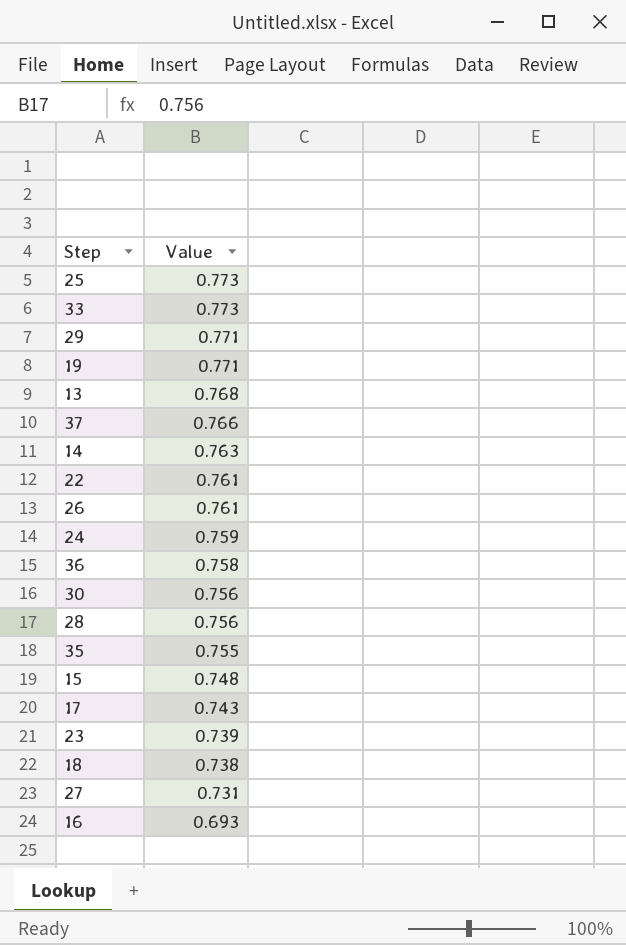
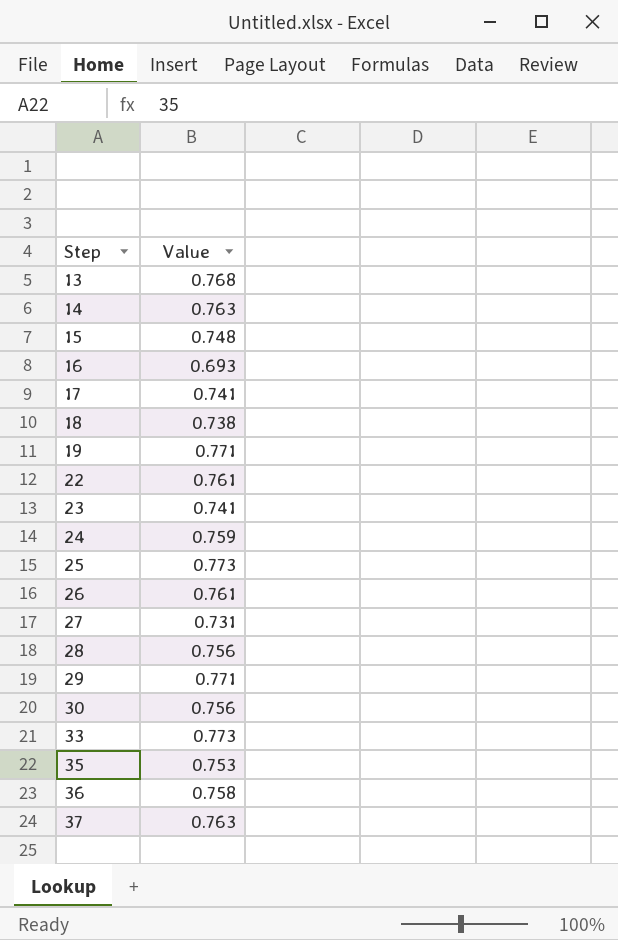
row order: Value descending -> Step ascending
17 | Value: 0.743 -> 0.741
23 | Value: 0.739 -> 0.741
35 | Value: 0.755 -> 0.753
37 | Value: 0.766 -> 0.763

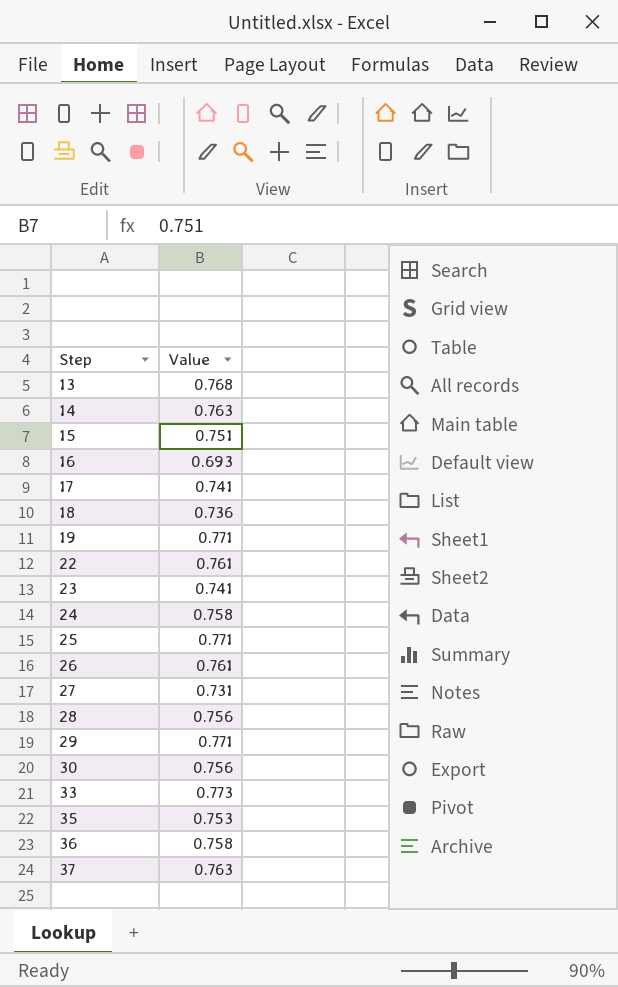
15 | Value: 0.748 -> 0.751
18 | Value: 0.738 -> 0.736
24 | Value: 0.759 -> 0.758
25 | Value: 0.773 -> 0.771

